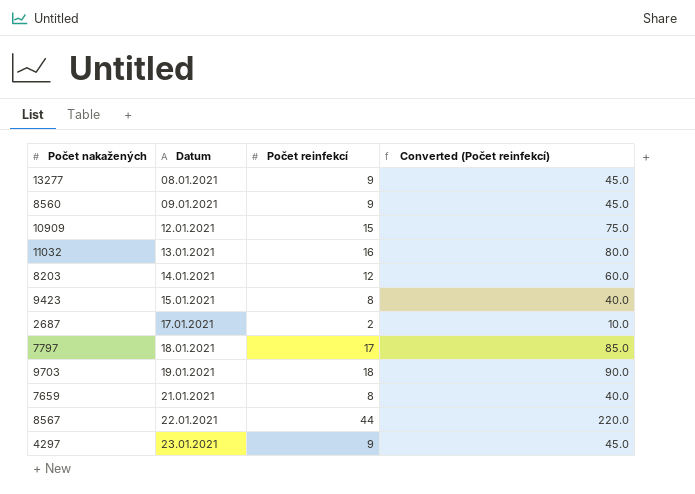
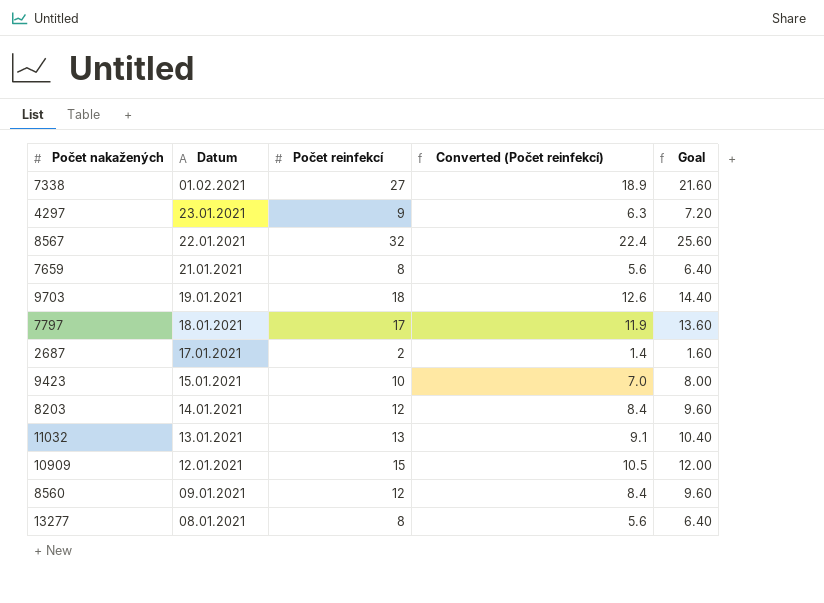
row order: Datum ascending -> Datum descending
column Converted (Počet reinfekcí) | formula: [Počet reinfekcí] * 5 -> [Počet reinfekcí] * 0.7
column Goal | formula: none -> [Počet reinfekcí] * 0.8
row 7338: none -> 01.02.2021 | 27 | 18.9 | 21.60
8567 | Počet reinfekcí: 44 -> 32
9423 | Počet reinfekcí: 8 -> 10
11032 | Počet reinfekcí: 16 -> 13
8560 | Počet reinfekcí: 9 -> 12
13277 | Počet reinfekcí: 9 -> 8

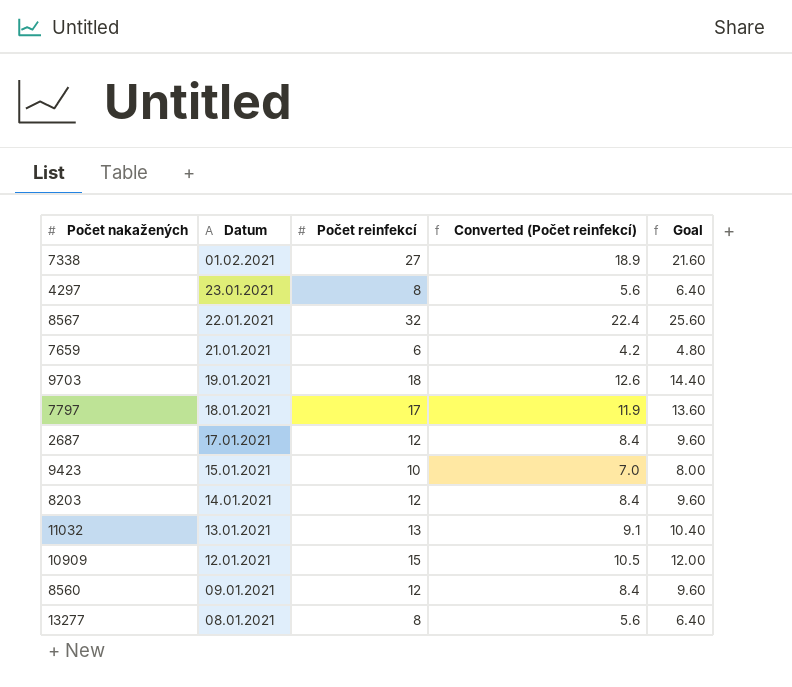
4297 | Počet reinfekcí: 9 -> 8
4297 | Converted (Počet reinfekcí): 6.3 -> 5.6
4297 | Goal: 7.20 -> 6.40
7659 | Počet reinfekcí: 8 -> 6
7659 | Converted (Počet reinfekcí): 5.6 -> 4.2
7659 | Goal: 6.40 -> 4.80
2687 | Počet reinfekcí: 2 -> 12
2687 | Converted (Počet reinfekcí): 1.4 -> 8.4
2687 | Goal: 1.60 -> 9.60

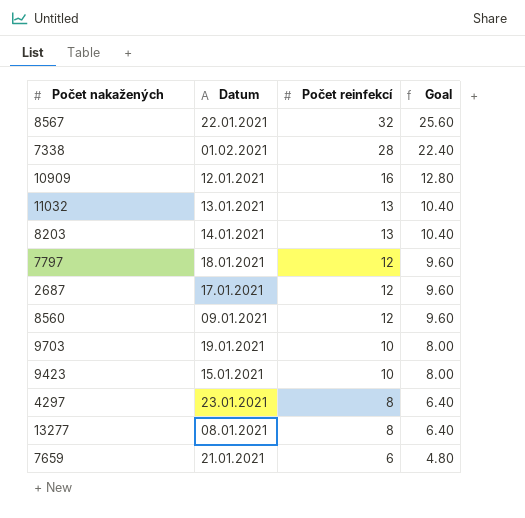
row order: Datum descending -> Počet reinfekcí descending
column Converted (Počet reinfekcí) | formula: [Počet reinfekcí] * 0.7 -> none
7338 | Počet reinfekcí: 27 -> 28
7338 | Goal: 21.60 -> 22.40
10909 | Počet reinfekcí: 15 -> 16
10909 | Goal: 12.00 -> 12.80
8203 | Počet reinfekcí: 12 -> 13
8203 | Goal: 9.60 -> 10.40
7797 | Počet reinfekcí: 17 -> 12
7797 | Goal: 13.60 -> 9.60
9703 | Počet reinfekcí: 18 -> 10
9703 | Goal: 14.40 -> 8.00

